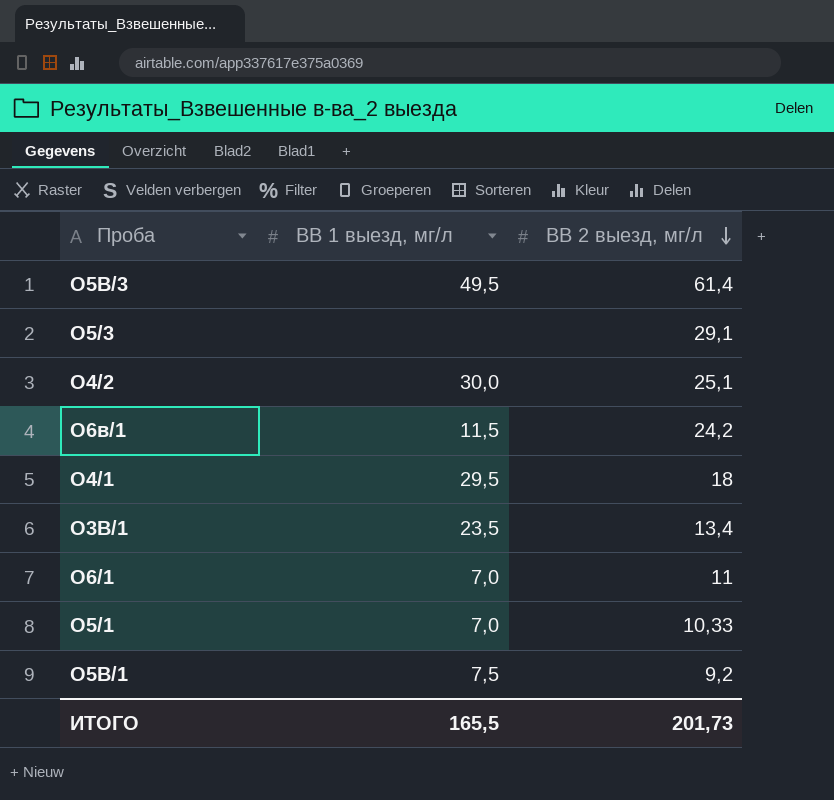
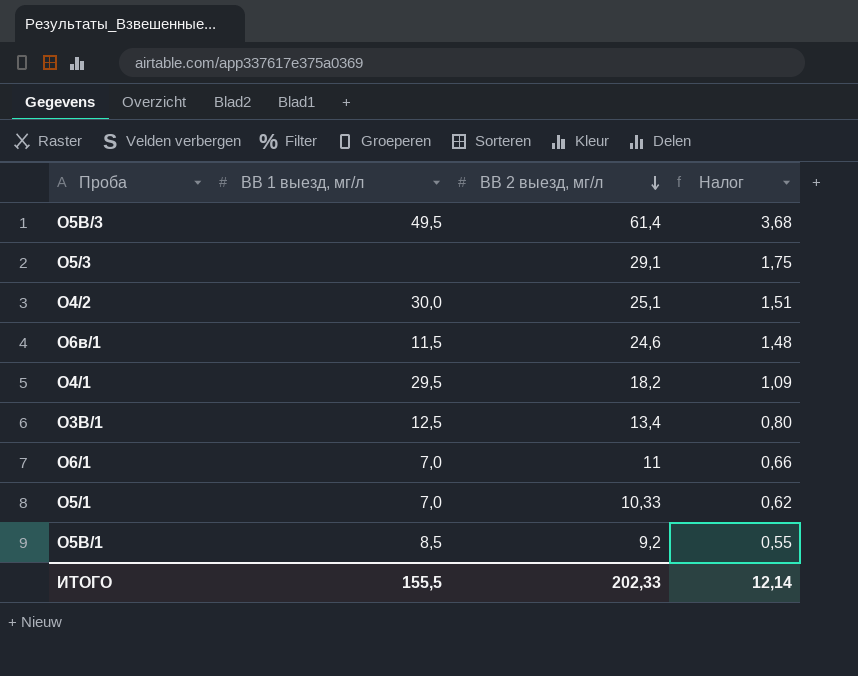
column Налог | formula: none -> [ВВ 2 выезд, мг/л] * 0,06
О6в/1 | ВВ 2 выезд, мг/л: 24,2 -> 24,6
О4/1 | ВВ 2 выезд, мг/л: 18 -> 18,2
О3В/1 | ВВ 1 выезд, мг/л: 23,5 -> 12,5
О5В/1 | ВВ 1 выезд, мг/л: 7,5 -> 8,5
ИТОГО | ВВ 1 выезд, мг/л: 165,5 -> 155,5
ИТОГО | ВВ 2 выезд, мг/л: 201,73 -> 202,33

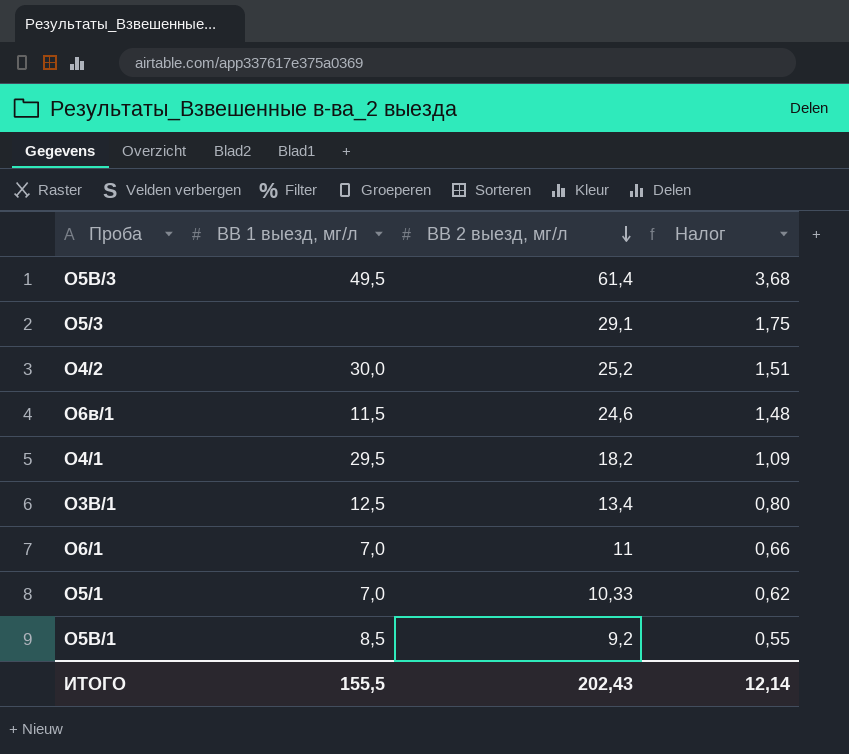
О4/2 | ВВ 2 выезд, мг/л: 25,1 -> 25,2
ИТОГО | ВВ 2 выезд, мг/л: 202,33 -> 202,43

